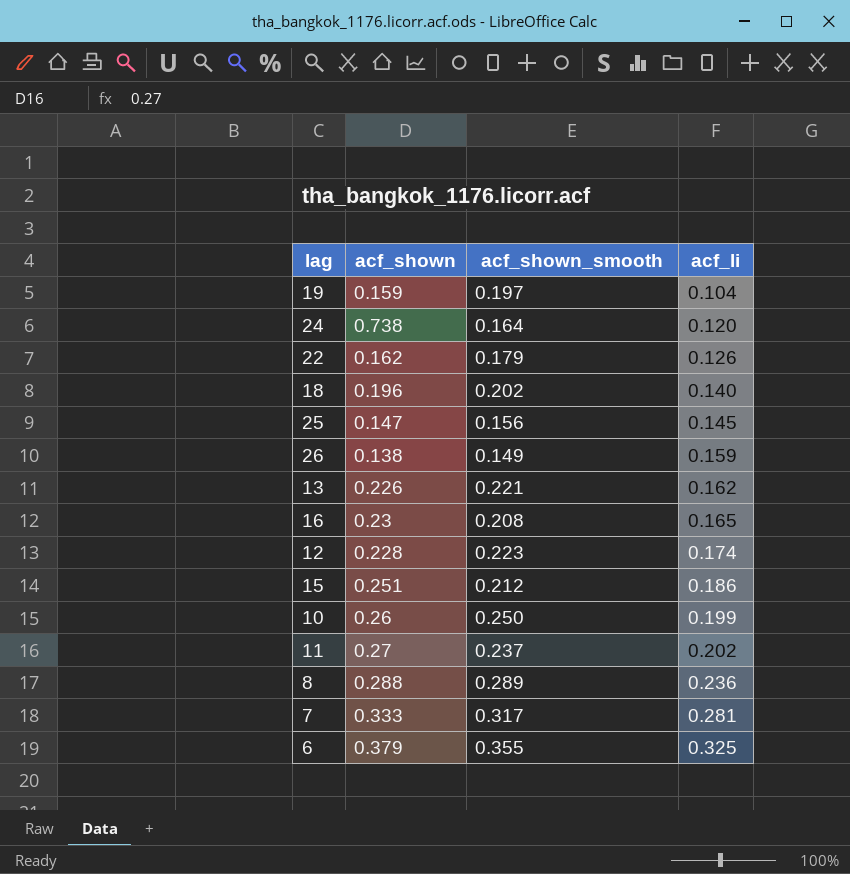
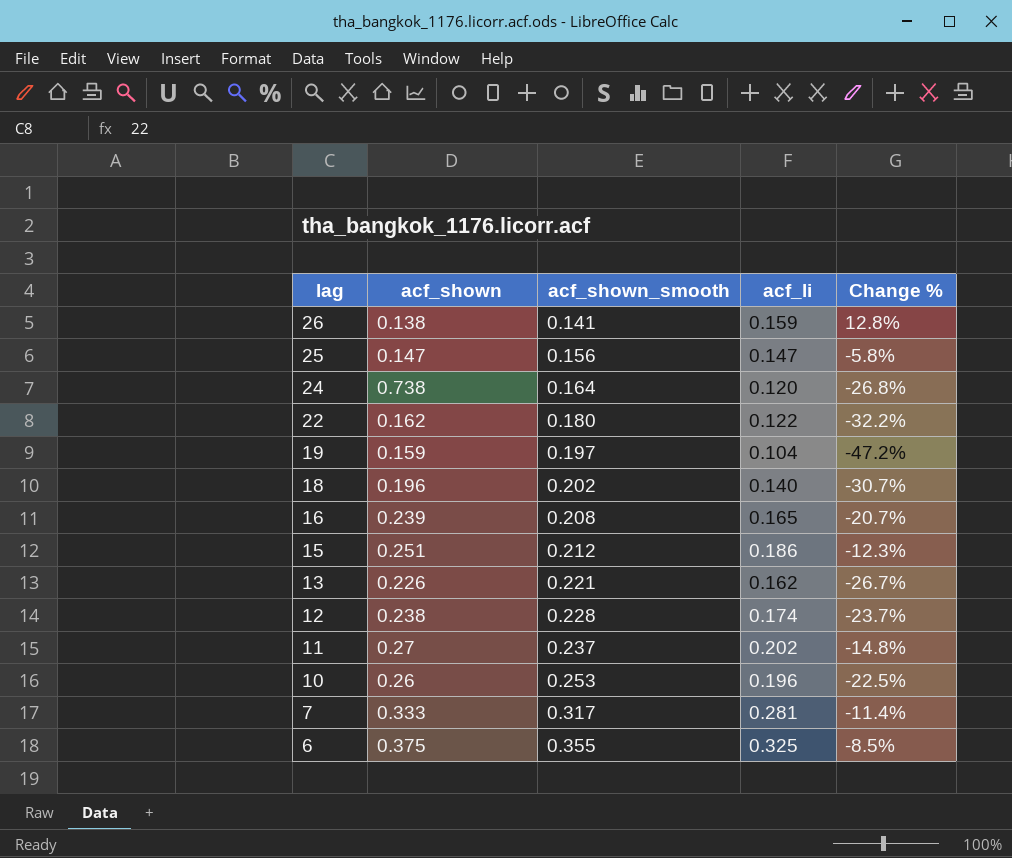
row order: acf_li ascending -> lag descending
column Change % | formula: none -> ([acf_li] - [acf_shown_smooth]) / [acf_shown_smooth]
row 8: 0.288 | 0.289 | 0.236 -> none
26 | acf_shown_smooth: 0.149 -> 0.141
25 | acf_li: 0.145 -> 0.147
22 | acf_shown_smooth: 0.179 -> 0.180
22 | acf_li: 0.126 -> 0.122
16 | acf_shown: 0.23 -> 0.239
12 | acf_shown: 0.228 -> 0.238
12 | acf_shown_smooth: 0.223 -> 0.228
10 | acf_shown_smooth: 0.250 -> 0.253
10 | acf_li: 0.199 -> 0.196
6 | acf_shown: 0.379 -> 0.375

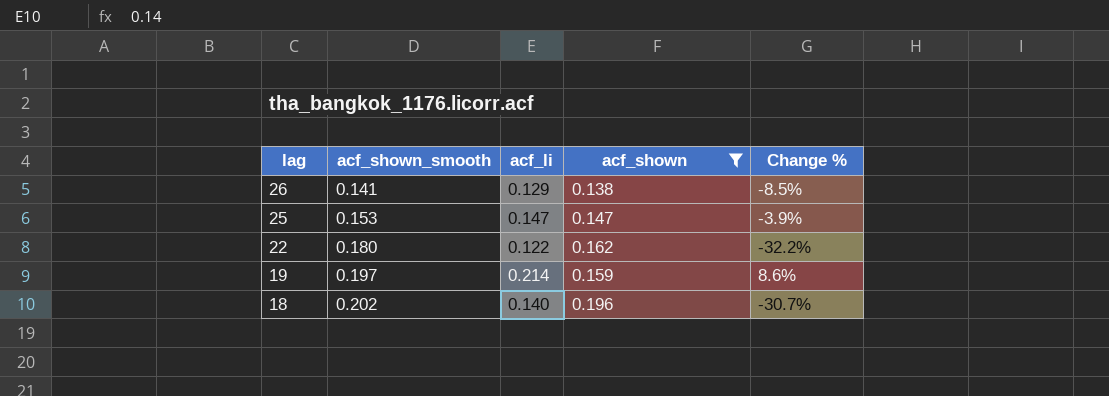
filter: none -> acf_shown <= 0.196
column acf_shown | position: 2 -> 4
26 | acf_li: 0.159 -> 0.129
26 | Change %: 12.8% -> -8.5%
25 | acf_shown_smooth: 0.156 -> 0.153
25 | Change %: -5.8% -> -3.9%
19 | acf_li: 0.104 -> 0.214
19 | Change %: -47.2% -> 8.6%

